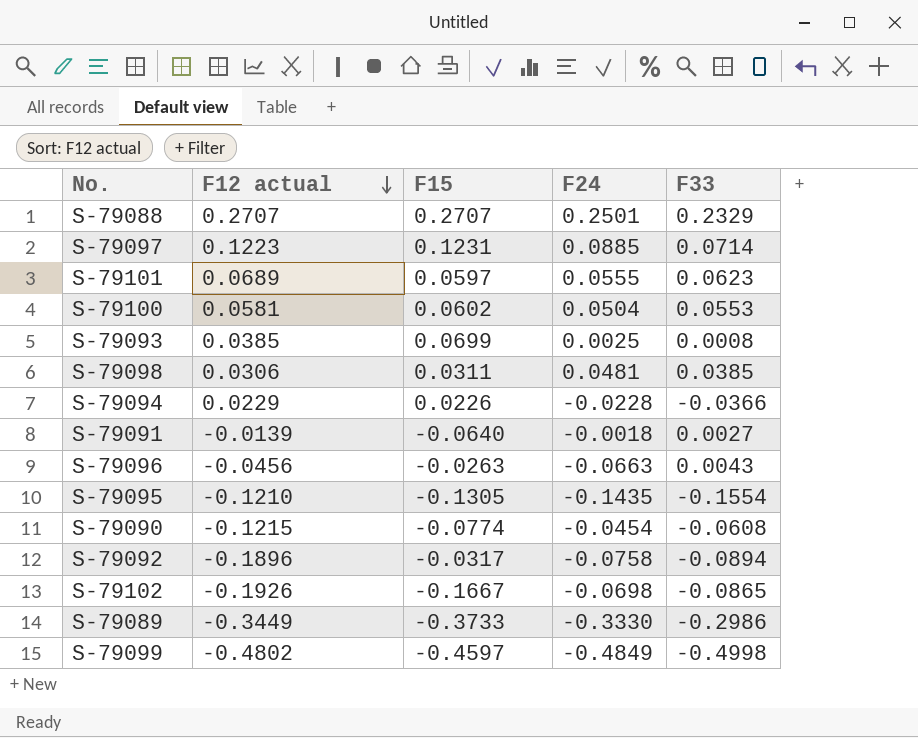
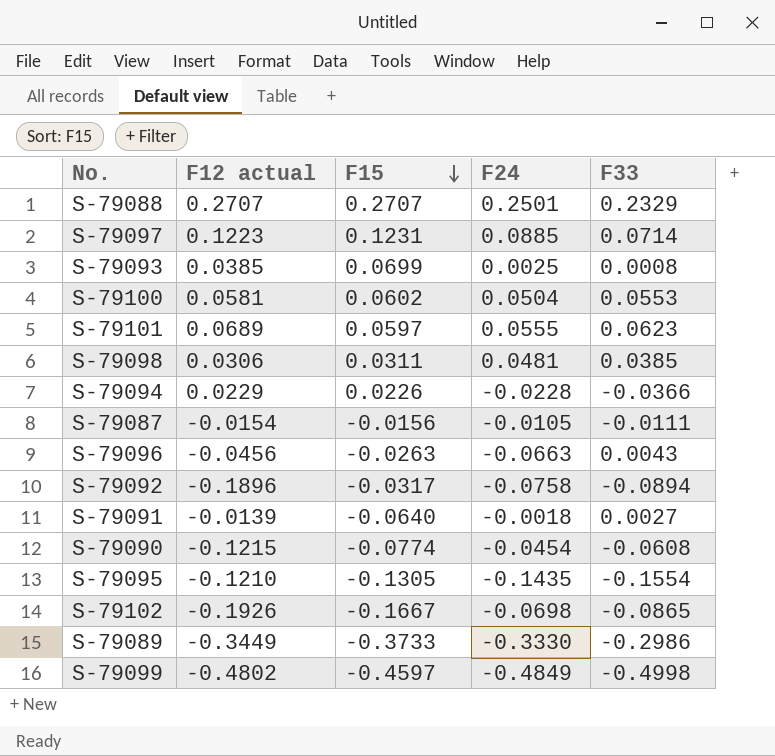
row order: F12 actual descending -> F15 descending
row S-79087: none -> -0.0154 | -0.0156 | -0.0105 | -0.0111

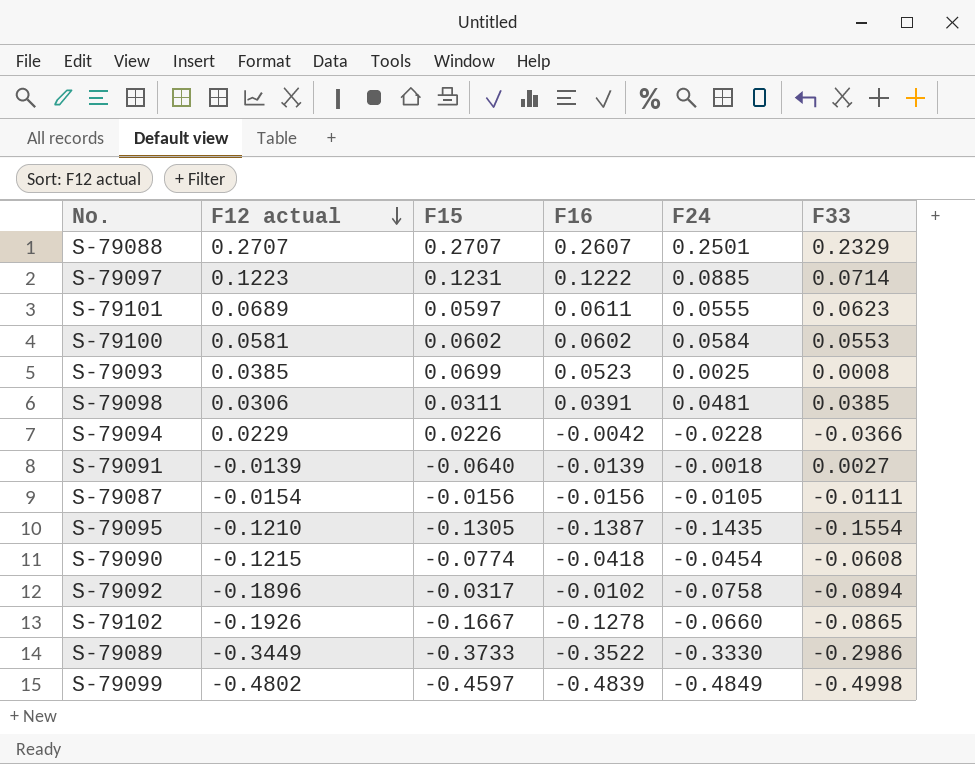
row order: F15 descending -> F12 actual descending
column F16 | position: none -> 4
row S-79096: -0.0456 | -0.0263 | -0.0663 | 0.0043 -> none
S-79100 | F24: 0.0504 -> 0.0584
S-79102 | F24: -0.0698 -> -0.0660

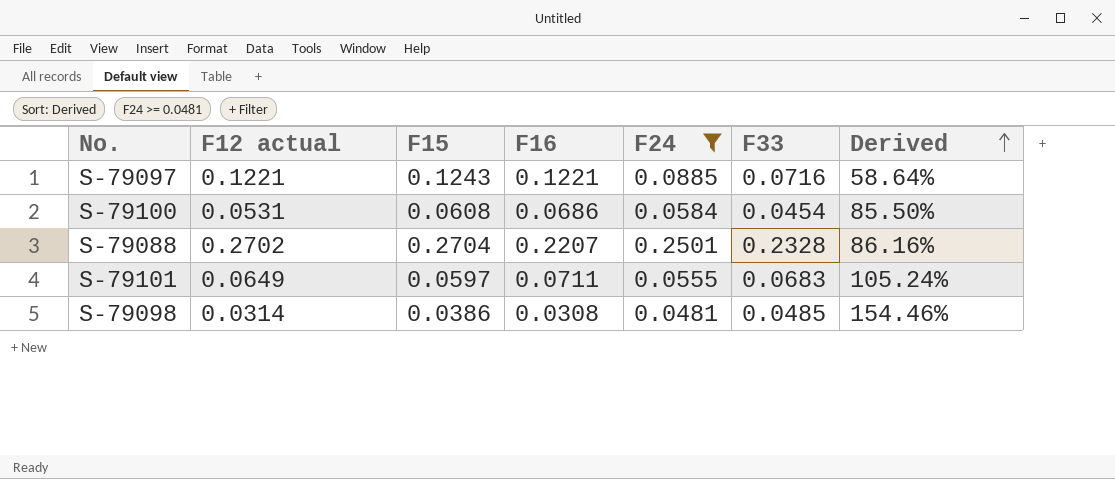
filter: none -> F24 >= 0.0481
row order: F12 actual descending -> Derived ascending
column Derived | formula: none -> [F33] / [F12 actual]
S-79097 | F12 actual: 0.1223 -> 0.1221
S-79097 | F15: 0.1231 -> 0.1243
S-79097 | F16: 0.1222 -> 0.1221
S-79097 | F33: 0.0714 -> 0.0716
S-79100 | F12 actual: 0.0581 -> 0.0531
S-79100 | F15: 0.0602 -> 0.0608
S-79100 | F16: 0.0602 -> 0.0686
S-79100 | F33: 0.0553 -> 0.0454
S-79088 | F12 actual: 0.2707 -> 0.2702
S-79088 | F15: 0.2707 -> 0.2704
S-79088 | F16: 0.2607 -> 0.2207
S-79088 | F33: 0.2329 -> 0.2328
S-79101 | F12 actual: 0.0689 -> 0.0649
S-79101 | F16: 0.0611 -> 0.0711
S-79101 | F33: 0.0623 -> 0.0683
S-79098 | F12 actual: 0.0306 -> 0.0314
S-79098 | F15: 0.0311 -> 0.0386
S-79098 | F16: 0.0391 -> 0.0308
S-79098 | F33: 0.0385 -> 0.0485

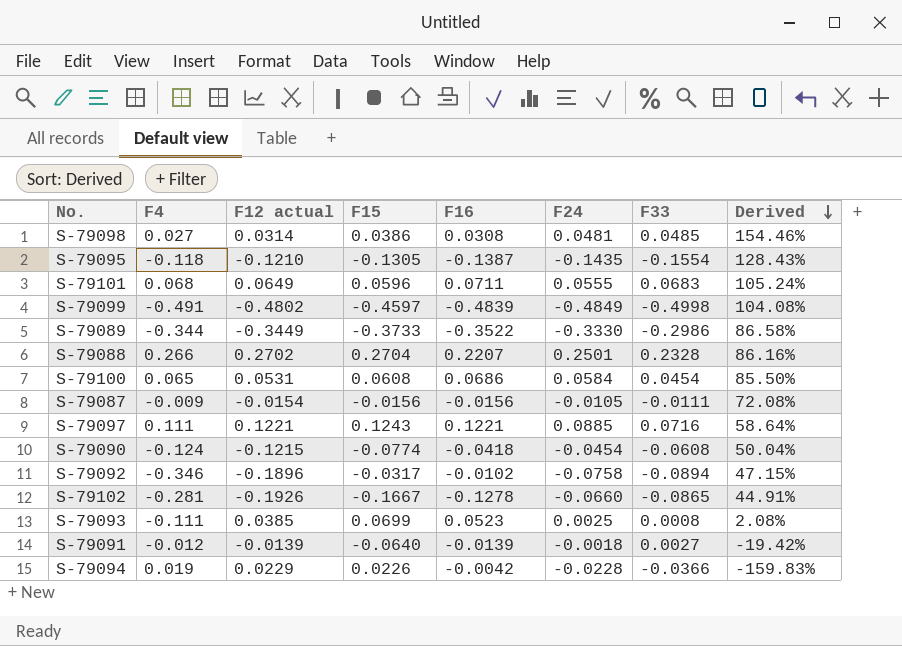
filter: F24 >= 0.0481 -> none
row order: Derived ascending -> Derived descending
column F4 | position: none -> 2
S-79101 | F15: 0.0597 -> 0.0596

